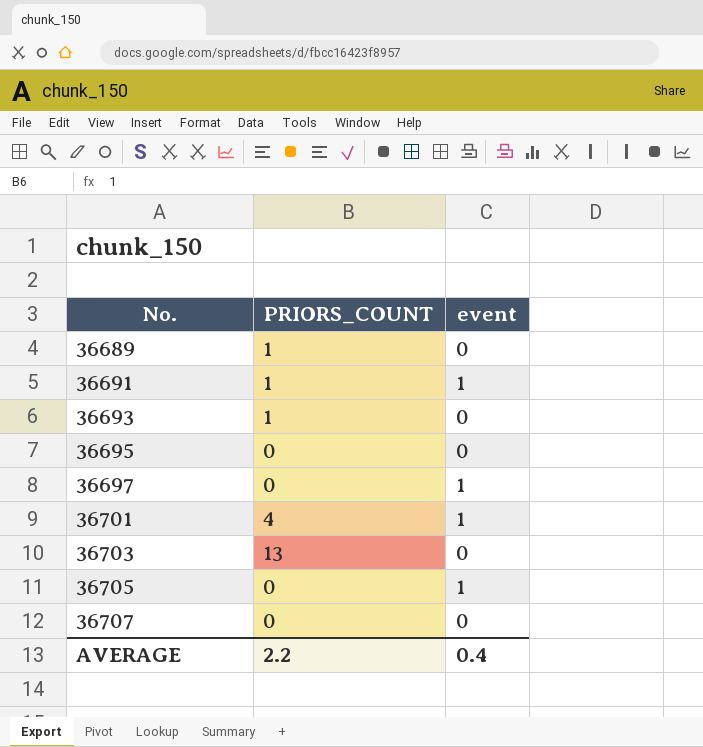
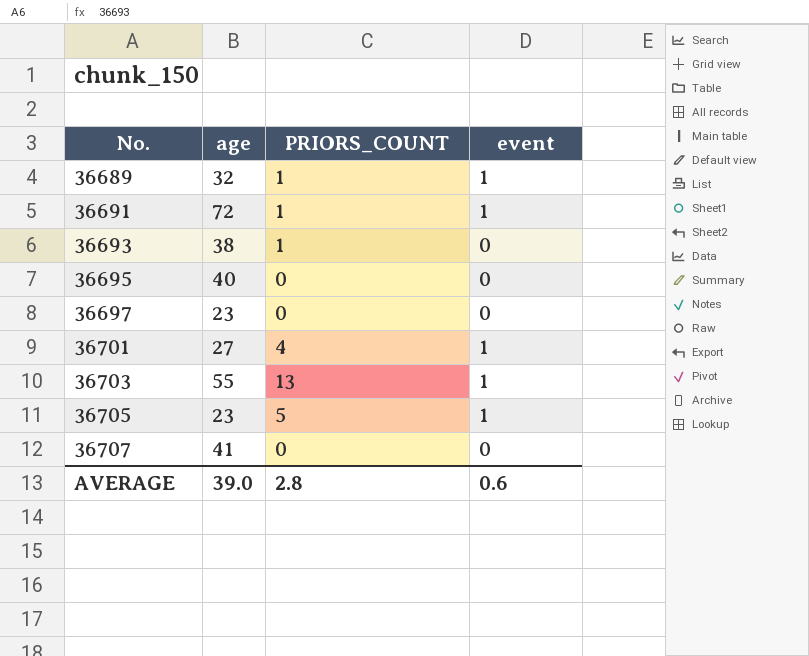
column age | position: none -> 2
36689 | event: 0 -> 1
36697 | event: 1 -> 0
36703 | event: 0 -> 1
36705 | PRIORS_COUNT: 0 -> 5
AVERAGE | PRIORS_COUNT: 2.2 -> 2.8
AVERAGE | event: 0.4 -> 0.6

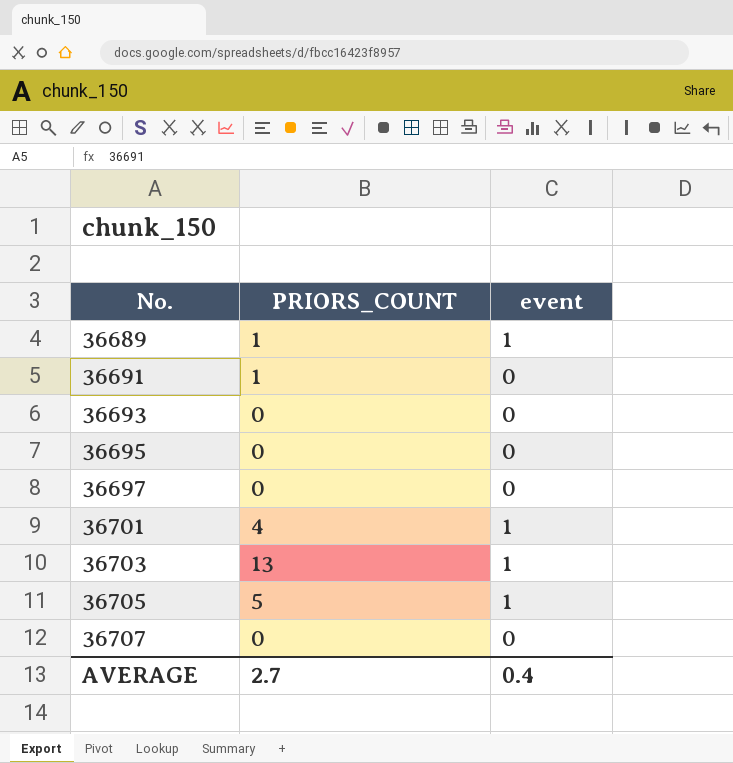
column age | position: 2 -> none
36691 | event: 1 -> 0
36693 | PRIORS_COUNT: 1 -> 0
AVERAGE | PRIORS_COUNT: 2.8 -> 2.7
AVERAGE | event: 0.6 -> 0.4

